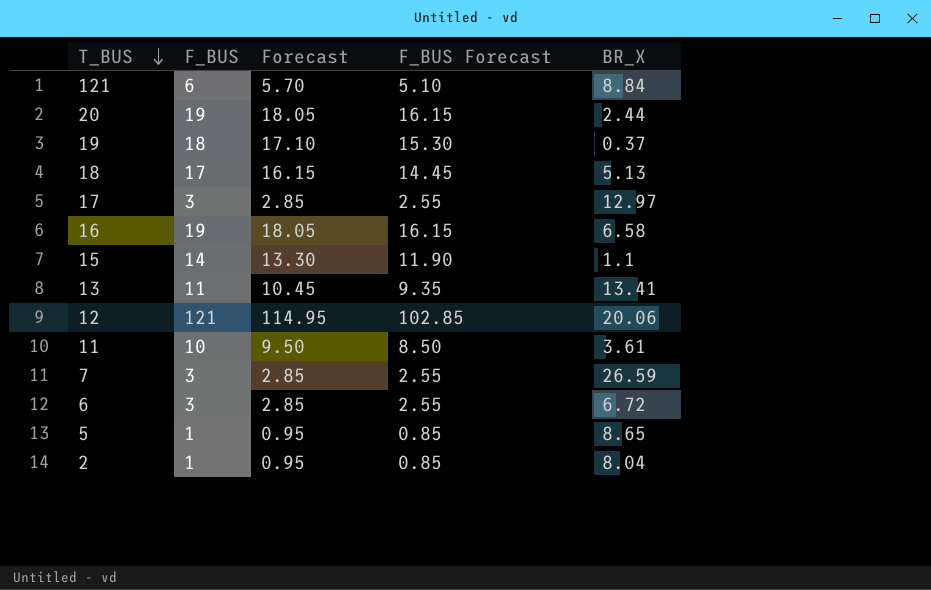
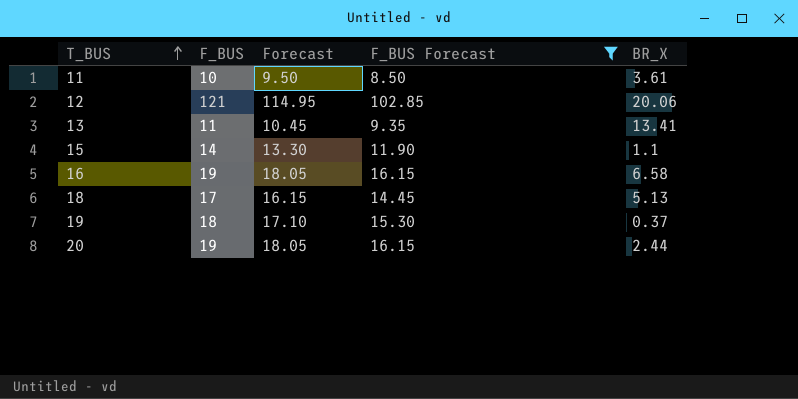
filter: none -> F_BUS Forecast >= 8.50
row order: T_BUS descending -> T_BUS ascending

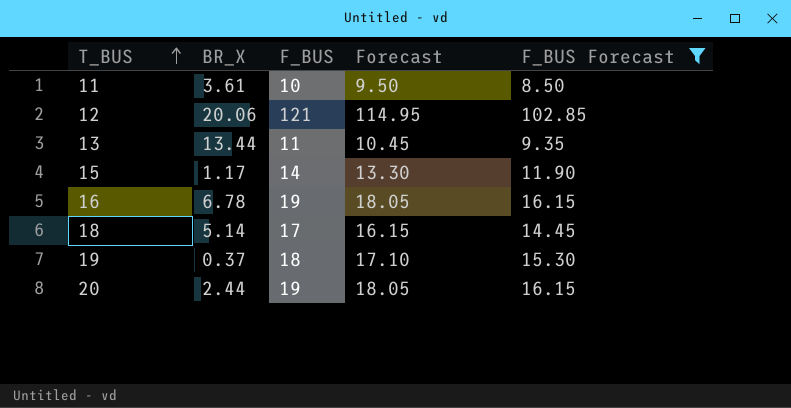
column BR_X | position: 5 -> 2
13 | BR_X: 13.41 -> 13.44
15 | BR_X: 1.1 -> 1.17
16 | BR_X: 6.58 -> 6.78
18 | BR_X: 5.13 -> 5.14

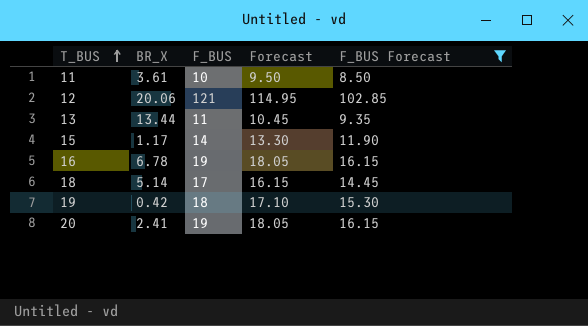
19 | BR_X: 0.37 -> 0.42
20 | BR_X: 2.44 -> 2.41

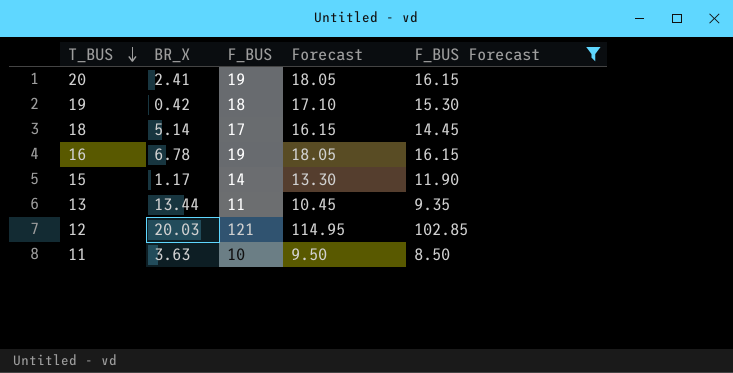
row order: T_BUS ascending -> T_BUS descending
12 | BR_X: 20.06 -> 20.03
11 | BR_X: 3.61 -> 3.63

